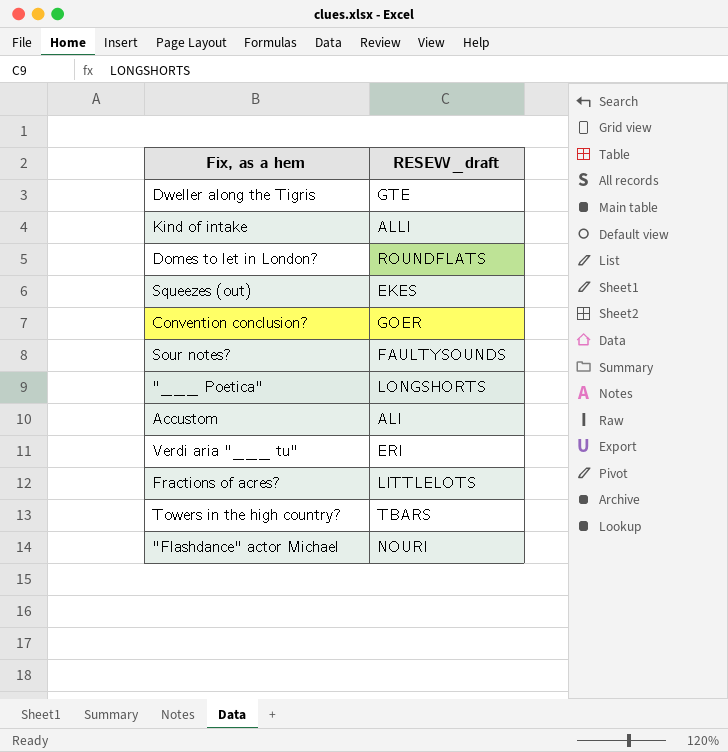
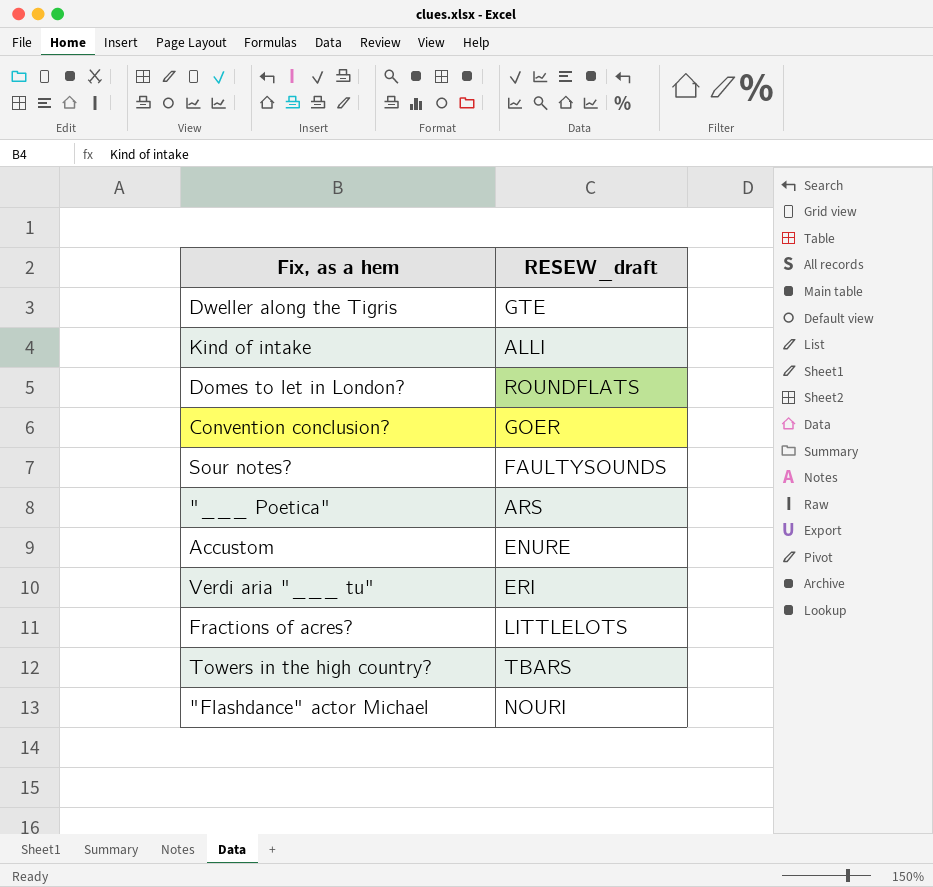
row Squeezes (out): EKES -> none
"___ Poetica" | RESEW_draft: LONGSHORTS -> ARS
Accustom | RESEW_draft: ALI -> ENURE

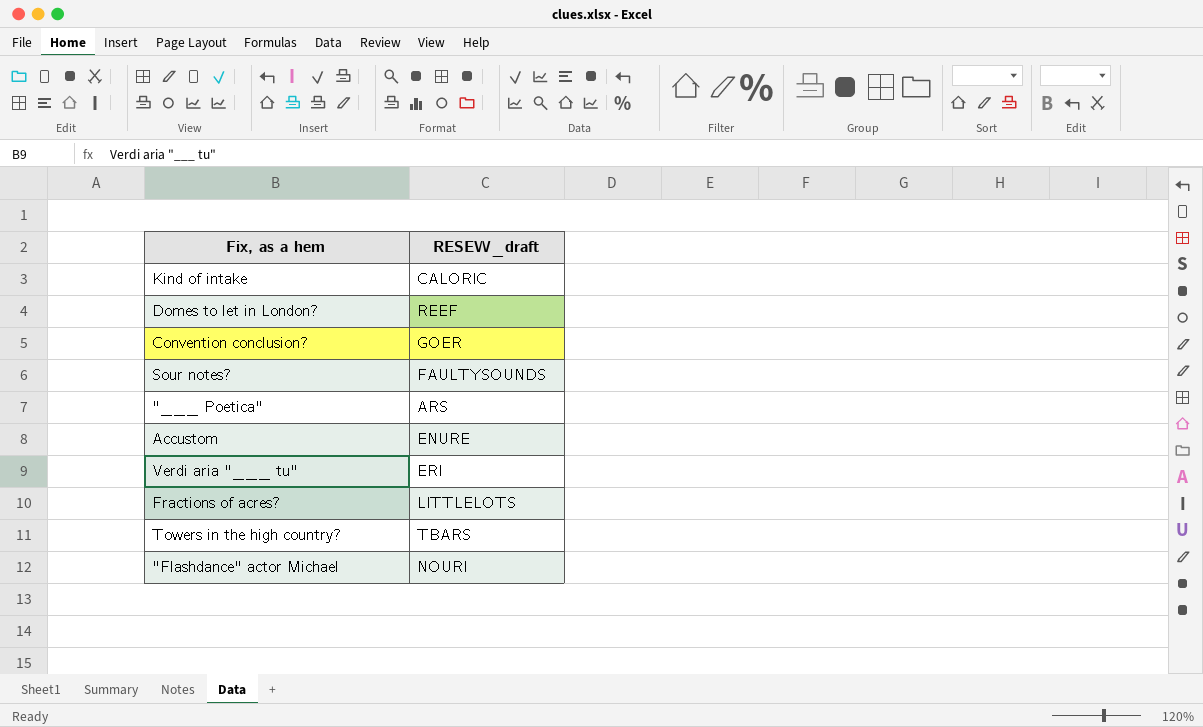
row Dweller along the Tigris: GTE -> none
Kind of intake | RESEW_draft: ALLI -> CALORIC
Domes to let in London? | RESEW_draft: ROUNDFLATS -> REEF

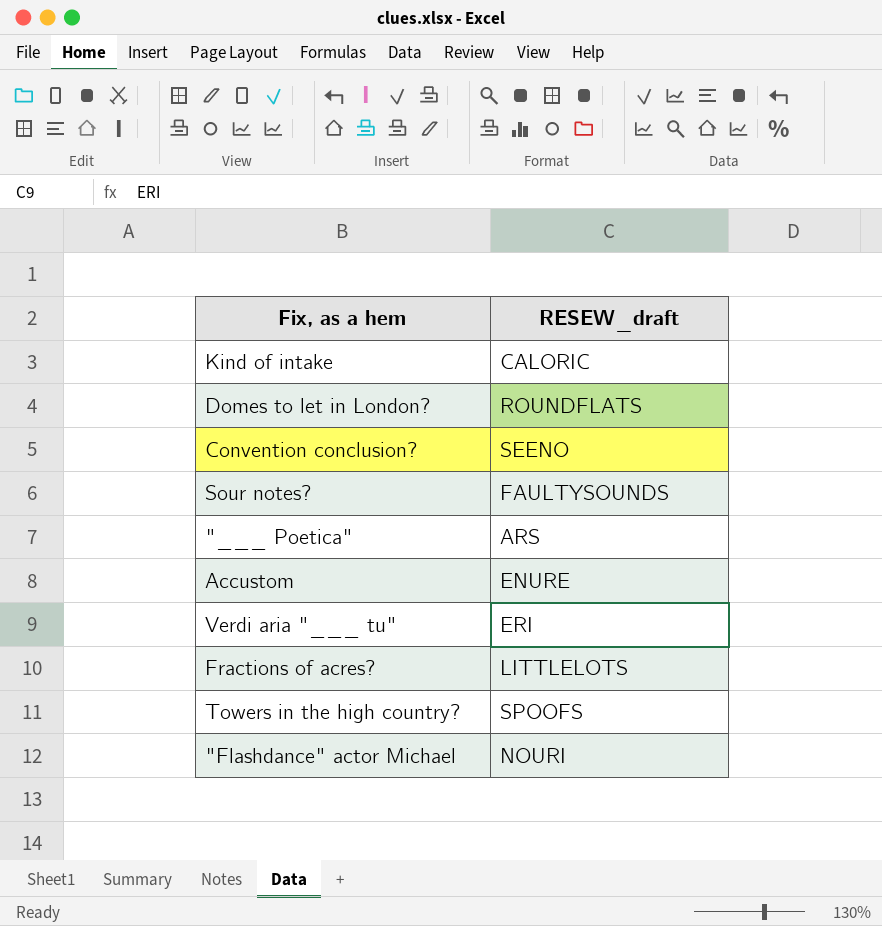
Domes to let in London? | RESEW_draft: REEF -> ROUNDFLATS
Convention conclusion? | RESEW_draft: GOER -> SEENO
Towers in the high country? | RESEW_draft: TBARS -> SPOOFS

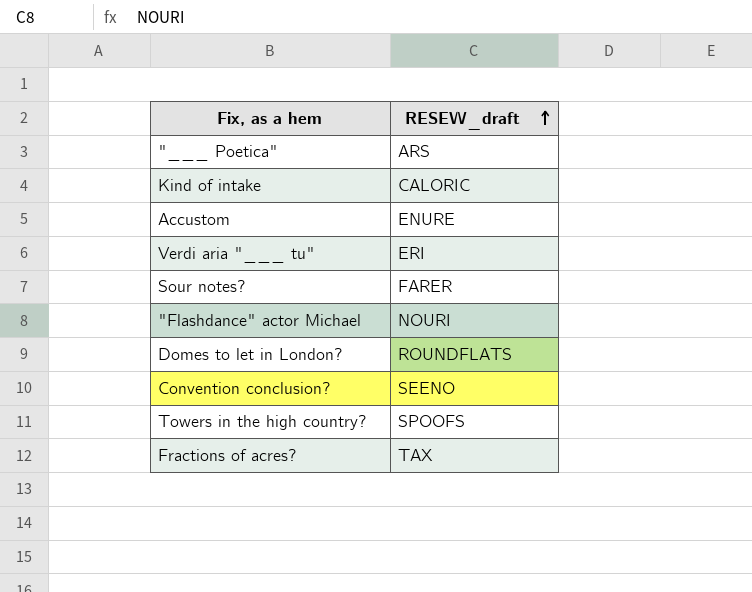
row order: none -> RESEW_draft ascending
Sour notes? | RESEW_draft: FAULTYSOUNDS -> FARER
Fractions of acres? | RESEW_draft: LITTLELOTS -> TAX

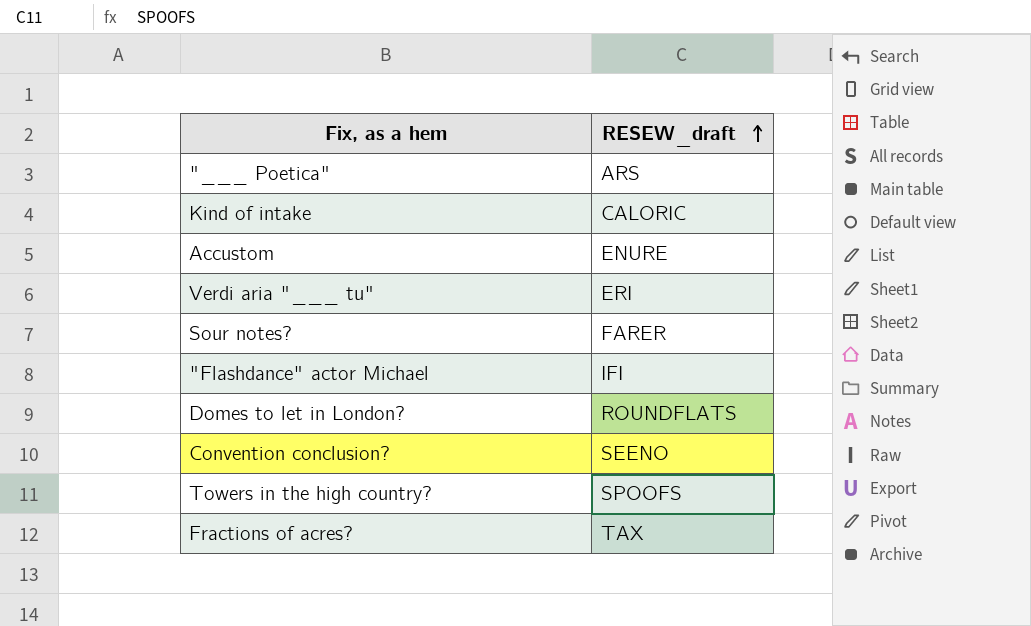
"Flashdance" actor Michael | RESEW_draft: NOURI -> IFI

